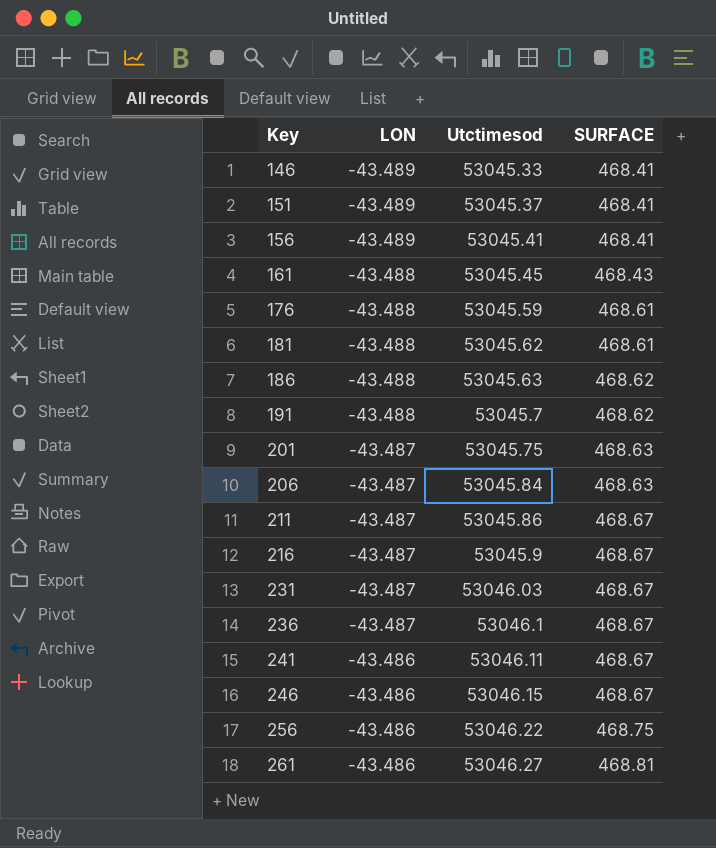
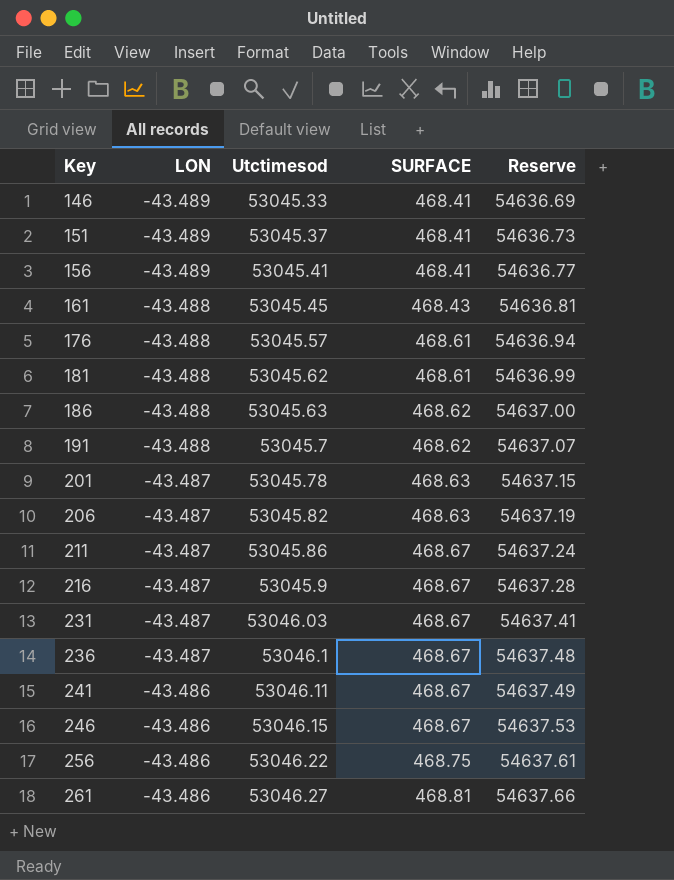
column Reserve | formula: none -> [Utctimesod] * 1.03
176 | Utctimesod: 53045.59 -> 53045.57
201 | Utctimesod: 53045.75 -> 53045.78
206 | Utctimesod: 53045.84 -> 53045.82

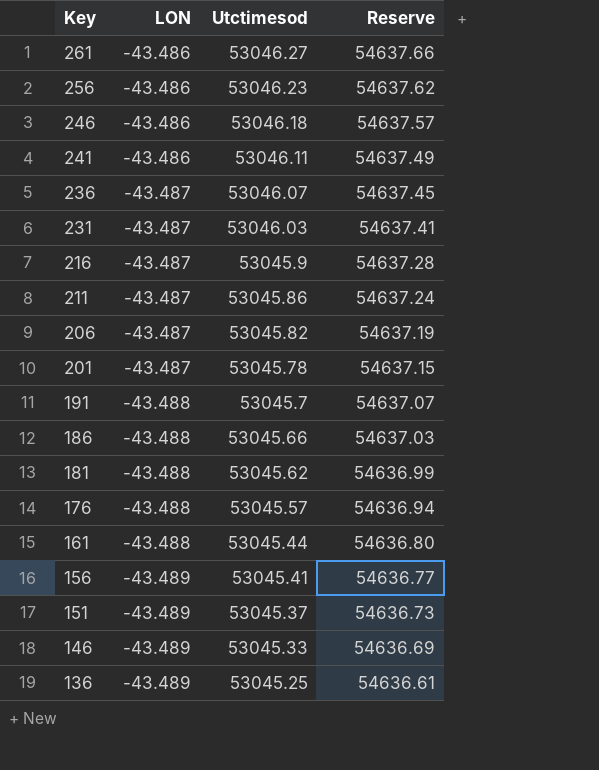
row order: Key ascending -> Key descending
column SURFACE | position: 4 -> none
256 | Utctimesod: 53046.22 -> 53046.23
256 | Reserve: 54637.61 -> 54637.62
246 | Utctimesod: 53046.15 -> 53046.18
246 | Reserve: 54637.53 -> 54637.57
236 | Utctimesod: 53046.1 -> 53046.07
236 | Reserve: 54637.48 -> 54637.45
186 | Utctimesod: 53045.63 -> 53045.66
186 | Reserve: 54637.00 -> 54637.03
161 | Utctimesod: 53045.45 -> 53045.44
161 | Reserve: 54636.81 -> 54636.80
row 136: none -> -43.489 | 53045.25 | 54636.61

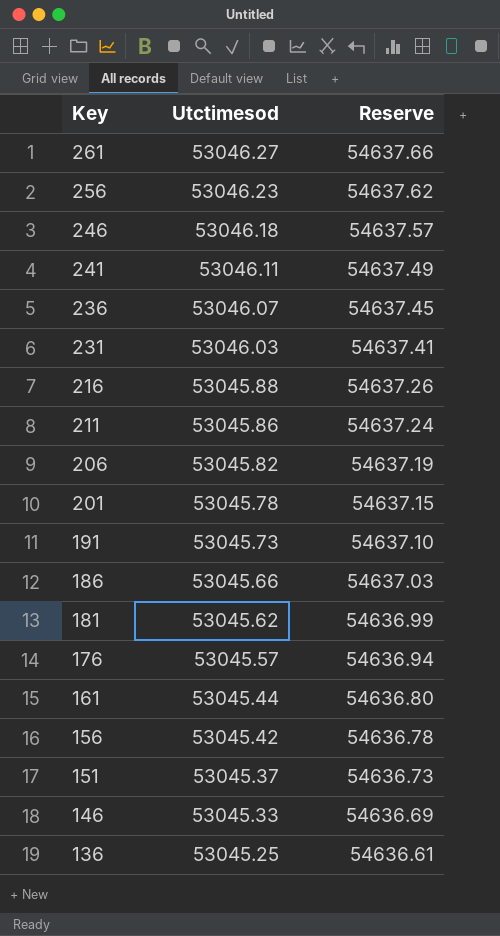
column LON | position: 2 -> none
216 | Utctimesod: 53045.9 -> 53045.88
216 | Reserve: 54637.28 -> 54637.26
191 | Utctimesod: 53045.7 -> 53045.73
191 | Reserve: 54637.07 -> 54637.10
156 | Utctimesod: 53045.41 -> 53045.42
156 | Reserve: 54636.77 -> 54636.78

